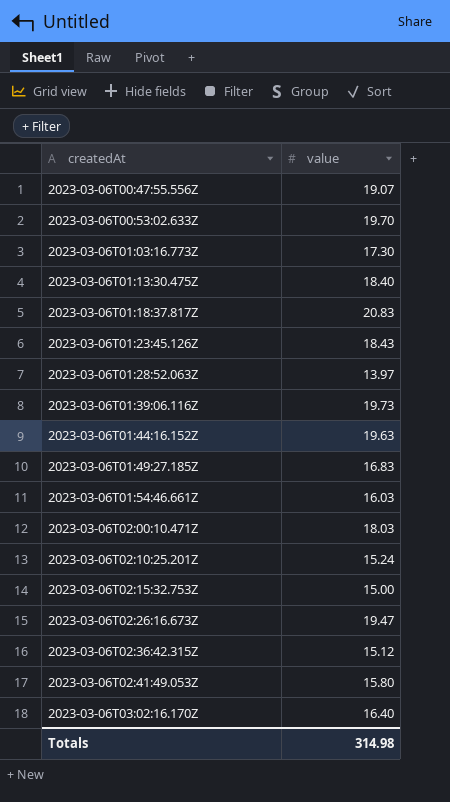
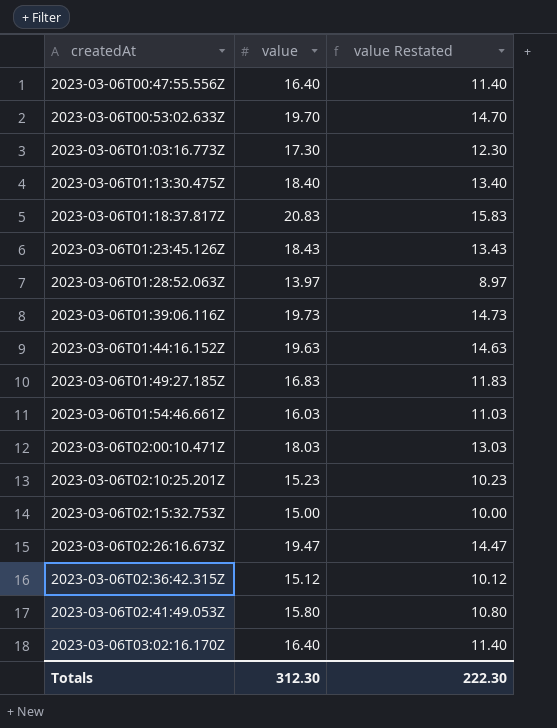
column value Restated | formula: none -> [value] - 5
2023-03-06T00:47:55.556Z | value: 19.07 -> 16.40
2023-03-06T02:10:25.201Z | value: 15.24 -> 15.23
Totals | value: 314.98 -> 312.30

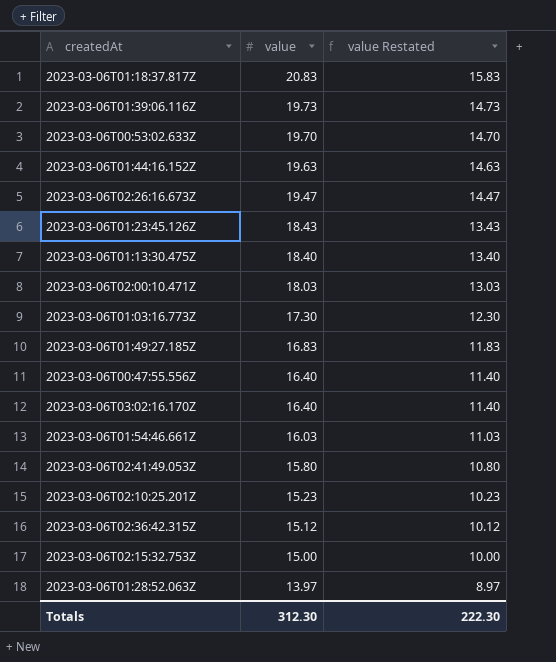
row order: createdAt ascending -> value descending

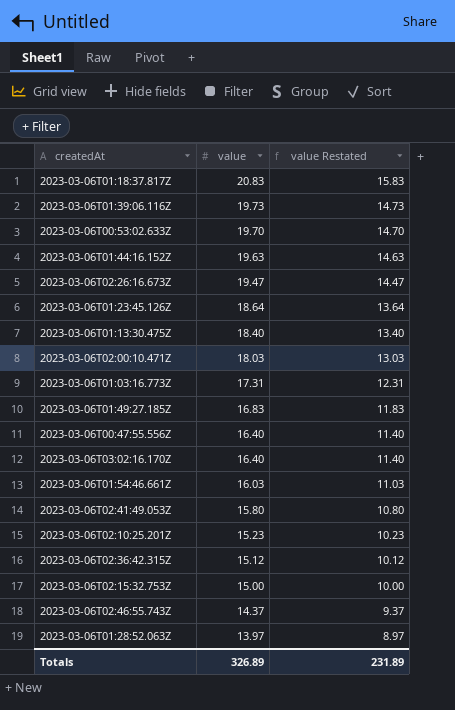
2023-03-06T01:23:45.126Z | value: 18.43 -> 18.64
2023-03-06T01:23:45.126Z | value Restated: 13.43 -> 13.64
2023-03-06T01:03:16.773Z | value: 17.30 -> 17.31
2023-03-06T01:03:16.773Z | value Restated: 12.30 -> 12.31
row 2023-03-06T02:46:55.743Z: none -> 14.37 | 9.37
Totals | value: 312.30 -> 326.89
Totals | value Restated: 222.30 -> 231.89

